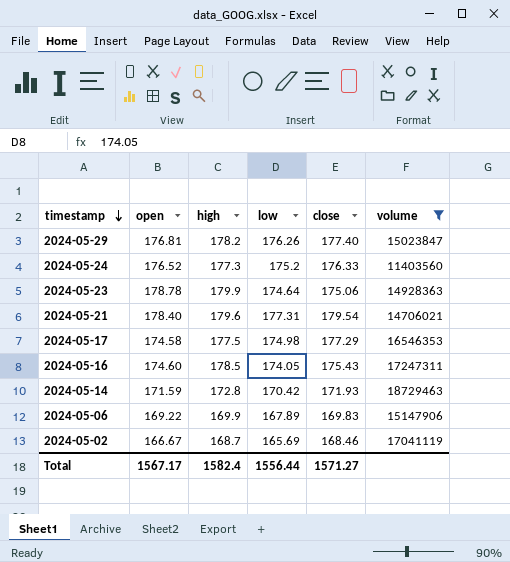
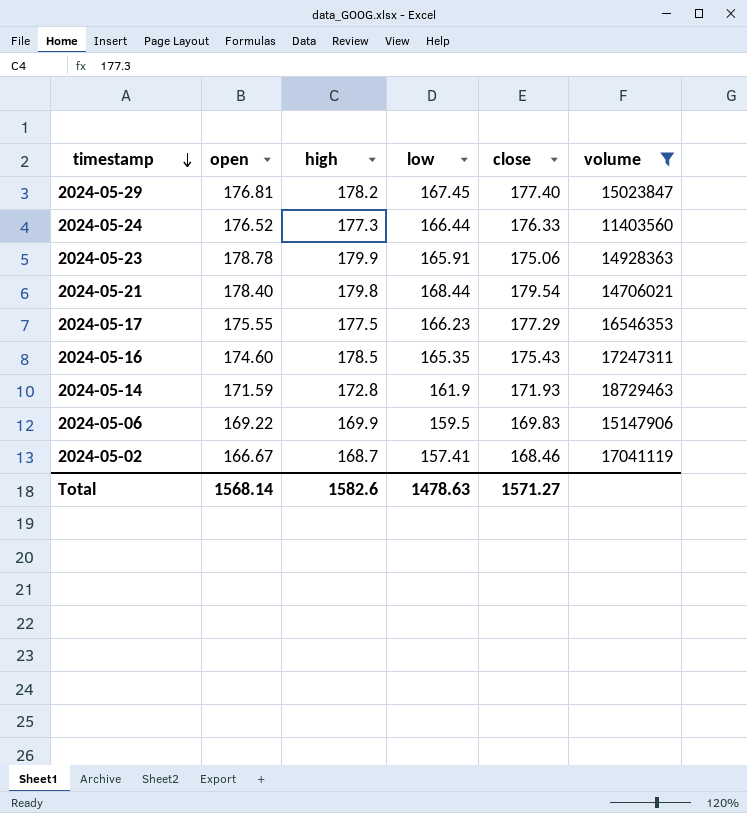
2024-05-29 | low: 176.26 -> 167.45
2024-05-24 | low: 175.2 -> 166.44
2024-05-23 | low: 174.64 -> 165.91
2024-05-21 | high: 179.6 -> 179.8
2024-05-21 | low: 177.31 -> 168.44
2024-05-17 | open: 174.58 -> 175.55
2024-05-17 | low: 174.98 -> 166.23
2024-05-16 | low: 174.05 -> 165.35
2024-05-14 | low: 170.42 -> 161.9
2024-05-06 | low: 167.89 -> 159.5
2024-05-02 | low: 165.69 -> 157.41
Total | open: 1567.17 -> 1568.14
Total | high: 1582.4 -> 1582.6
Total | low: 1556.44 -> 1478.63

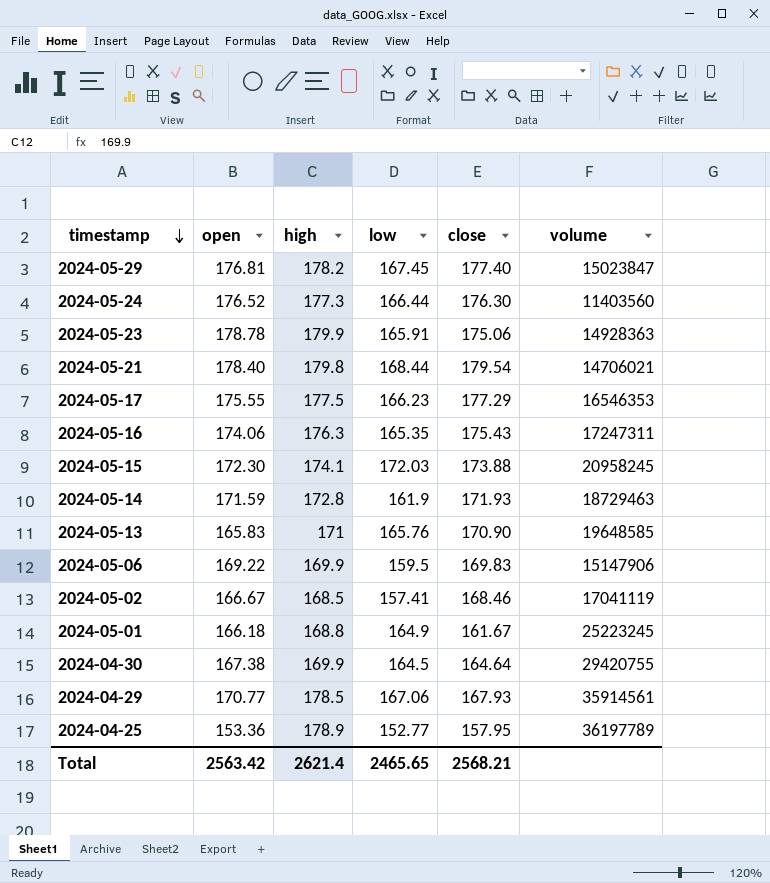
filter: volume <= 18729463 -> none
2024-05-24 | close: 176.33 -> 176.30
2024-05-16 | open: 174.60 -> 174.06
2024-05-16 | high: 178.5 -> 176.3
2024-05-02 | high: 168.7 -> 168.5
Total | open: 1568.14 -> 2563.42
Total | high: 1582.6 -> 2621.4
Total | low: 1478.63 -> 2465.65
Total | close: 1571.27 -> 2568.21

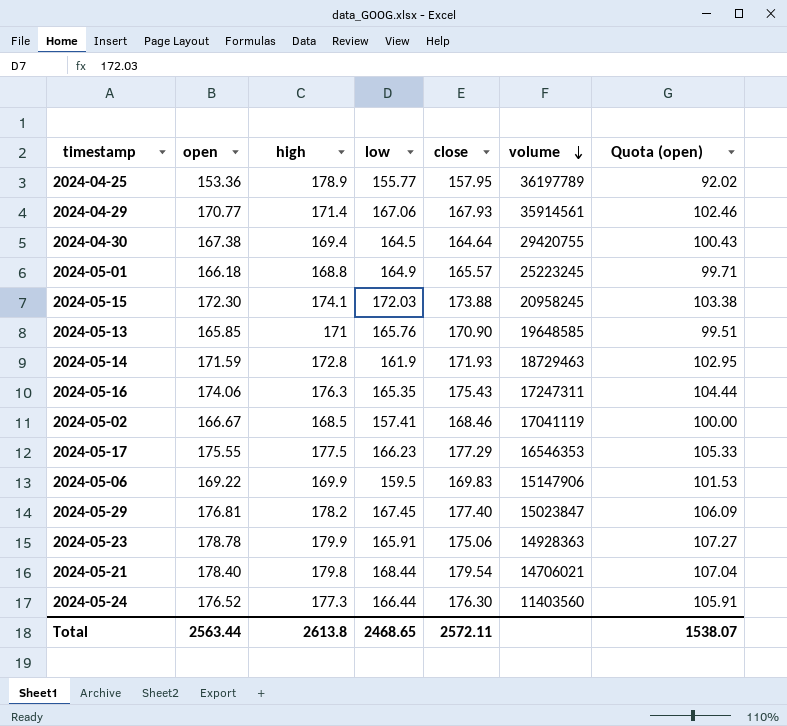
row order: timestamp descending -> volume descending
column Quota (open) | formula: none -> [open] * 0.6
2024-04-25 | low: 152.77 -> 155.77
2024-04-29 | high: 178.5 -> 171.4
2024-04-30 | high: 169.9 -> 169.4
2024-05-01 | close: 161.67 -> 165.57
2024-05-13 | open: 165.83 -> 165.85
Total | open: 2563.42 -> 2563.44
Total | high: 2621.4 -> 2613.8
Total | low: 2465.65 -> 2468.65
Total | close: 2568.21 -> 2572.11

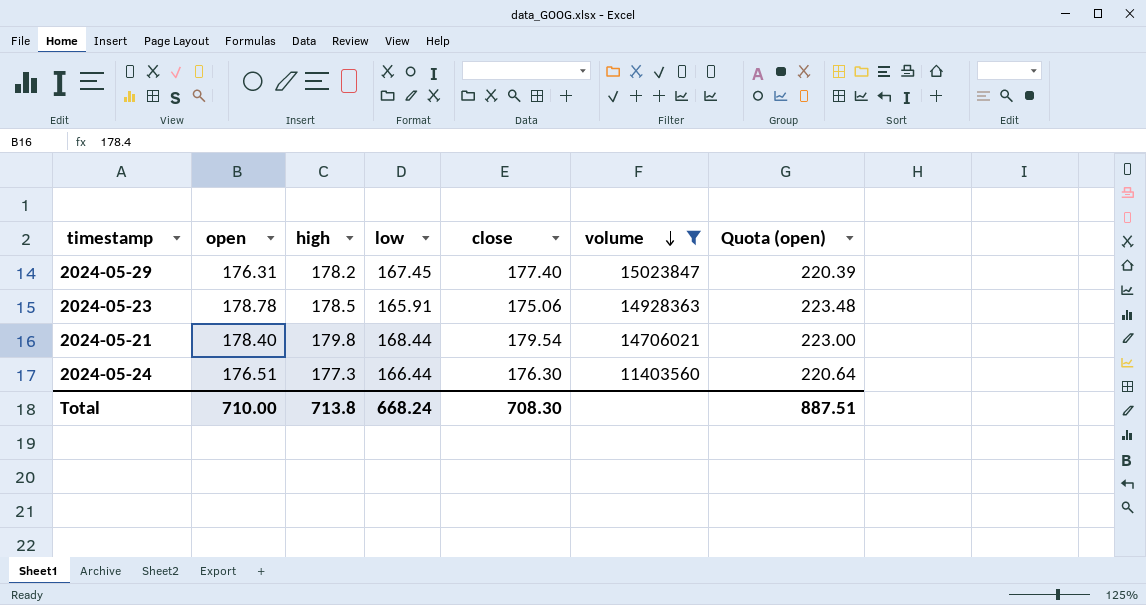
filter: none -> volume <= 15023847
column Quota (open) | formula: [open] * 0.6 -> [open] * 1.25
2024-05-29 | open: 176.81 -> 176.31
2024-05-23 | high: 179.9 -> 178.5
2024-05-24 | open: 176.52 -> 176.51
Total | open: 2563.44 -> 710.00
Total | high: 2613.8 -> 713.8
Total | low: 2468.65 -> 668.24
Total | close: 2572.11 -> 708.30
Total | Quota (open): 1538.07 -> 887.51

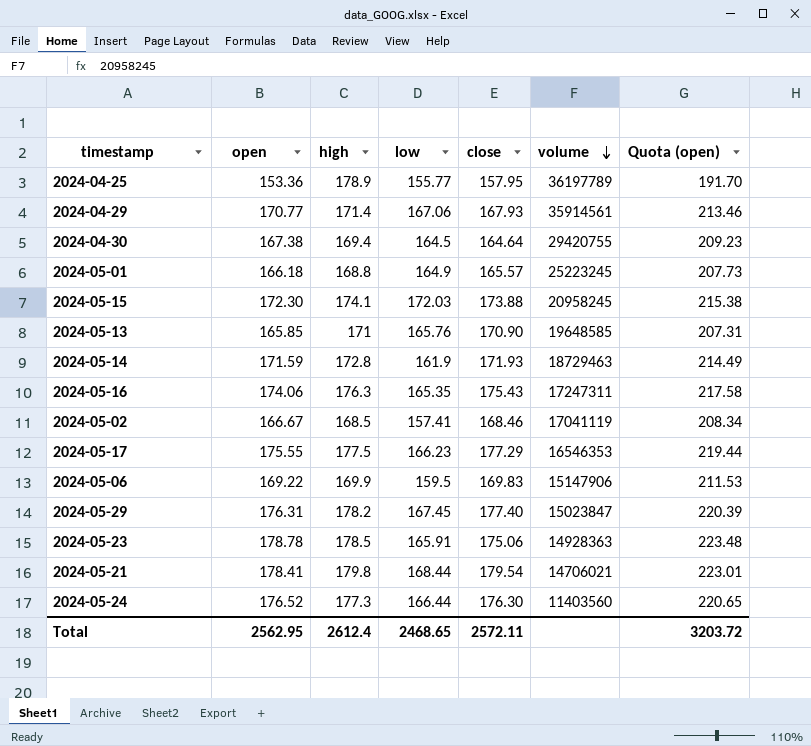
filter: volume <= 15023847 -> none
2024-05-21 | open: 178.40 -> 178.41
2024-05-21 | Quota (open): 223.00 -> 223.01
2024-05-24 | open: 176.51 -> 176.52
2024-05-24 | Quota (open): 220.64 -> 220.65
Total | open: 710.00 -> 2562.95
Total | high: 713.8 -> 2612.4
Total | low: 668.24 -> 2468.65
Total | close: 708.30 -> 2572.11
Total | Quota (open): 887.51 -> 3203.72

